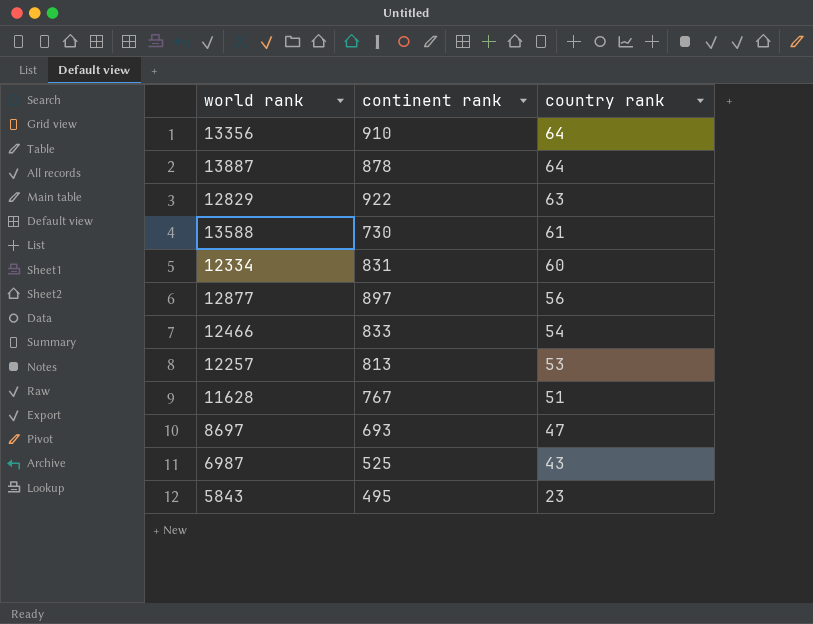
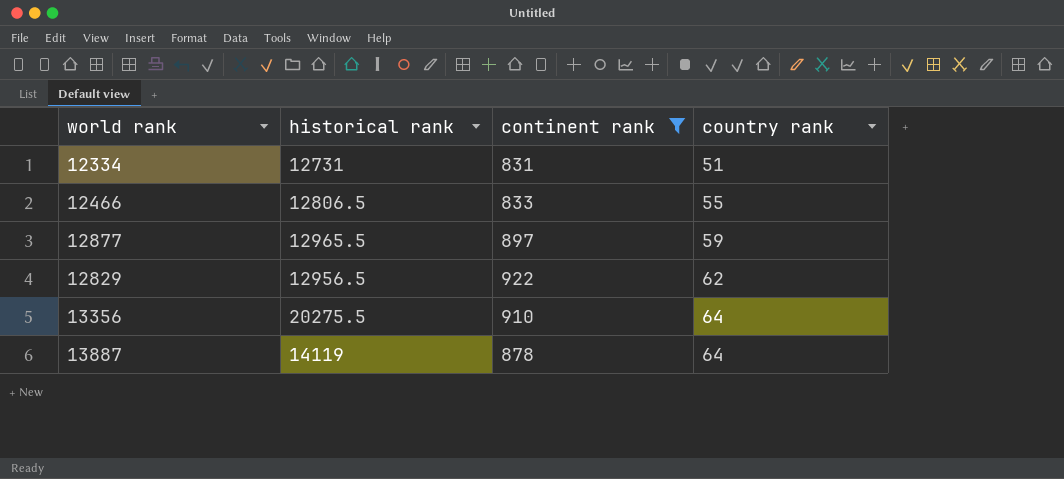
filter: none -> continent rank >= 831
row order: country rank descending -> country rank ascending
column historical rank | position: none -> 2
12334 | country rank: 60 -> 51
12466 | country rank: 54 -> 55
12877 | country rank: 56 -> 59
12829 | country rank: 63 -> 62

